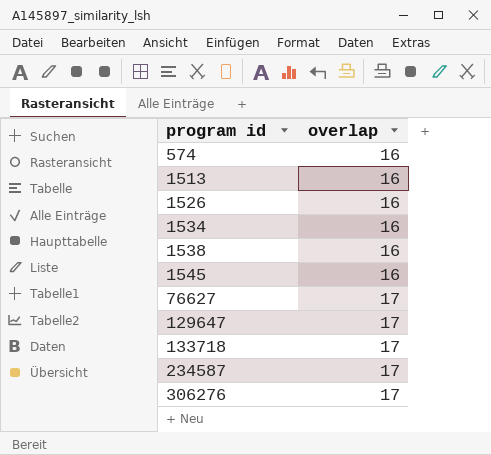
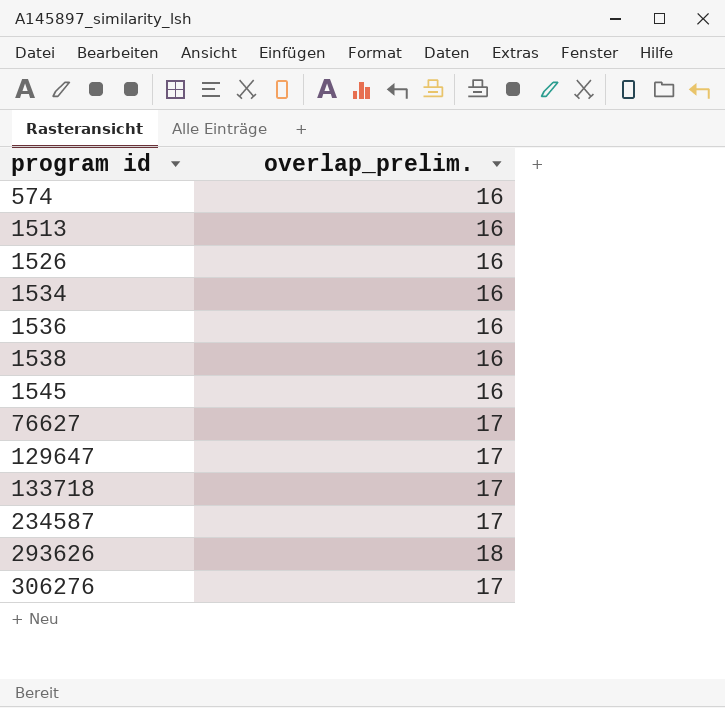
column name: overlap -> overlap_prelim.
row 1536: none -> 16
row 293626: none -> 18

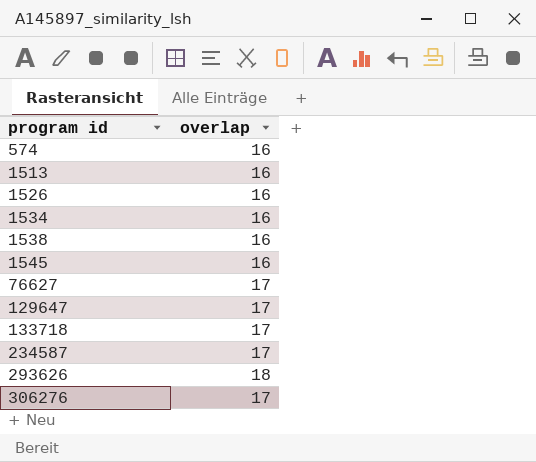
column name: overlap_prelim. -> overlap
row 1536: 16 -> none

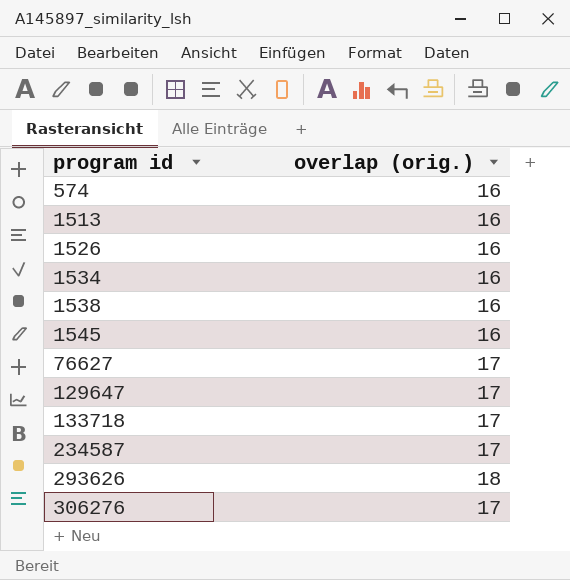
column name: overlap -> overlap (orig.)

